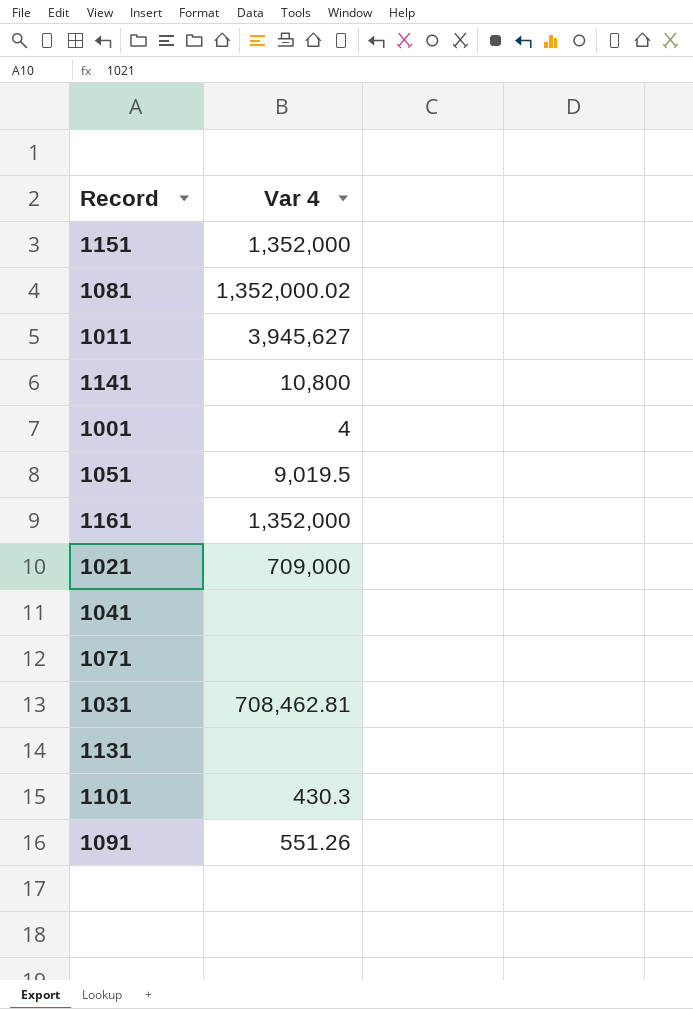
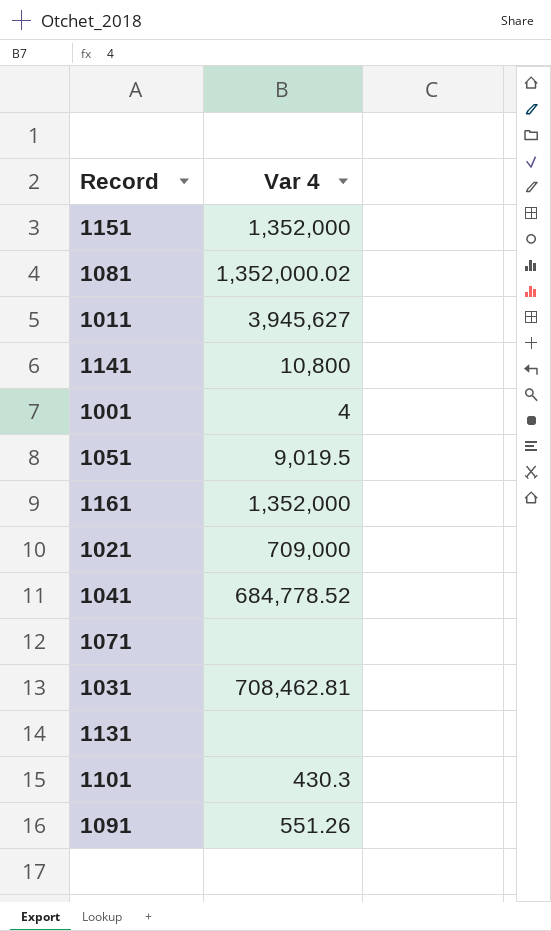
1041 | Var 4: none -> 684,778.52

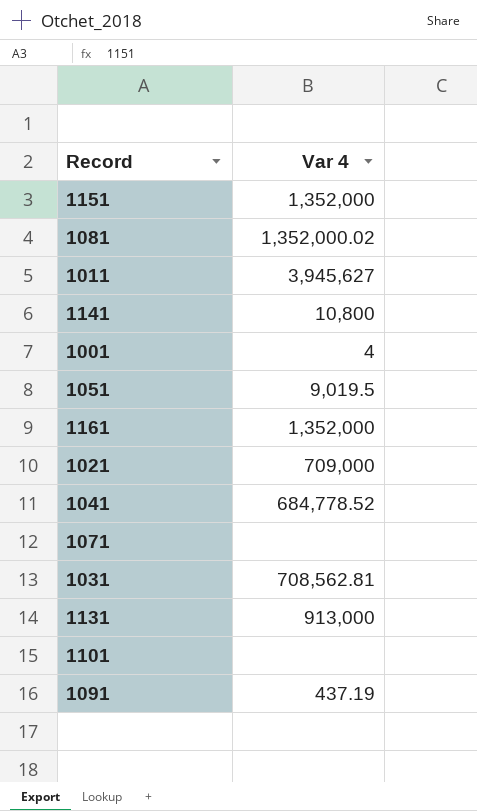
1031 | Var 4: 708,462.81 -> 708,562.81
1131 | Var 4: none -> 913,000
1101 | Var 4: 430.3 -> none
1091 | Var 4: 551.26 -> 437.19

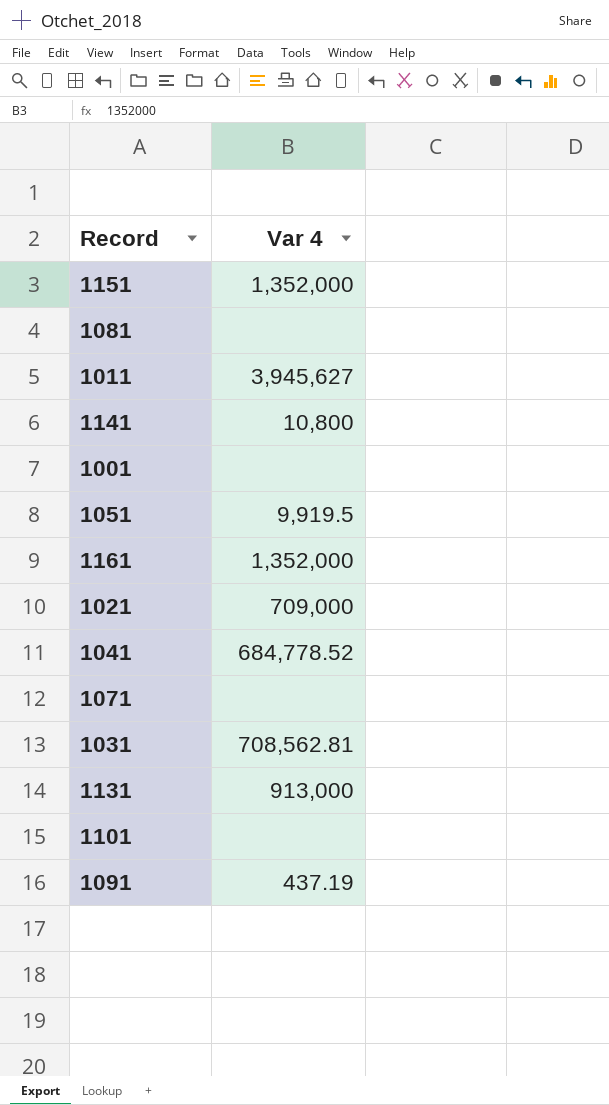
1081 | Var 4: 1,352,000.02 -> none
1001 | Var 4: 4 -> none
1051 | Var 4: 9,019.5 -> 9,919.5

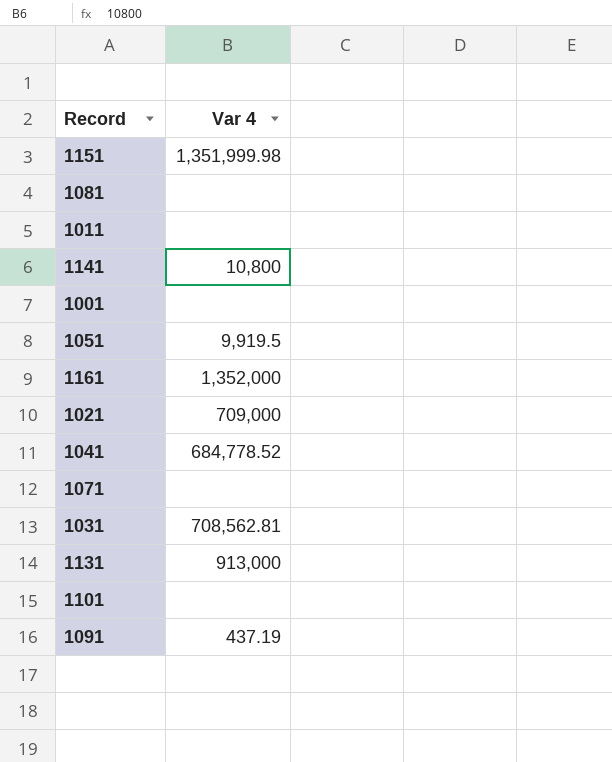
1151 | Var 4: 1,352,000 -> 1,351,999.98
1011 | Var 4: 3,945,627 -> none

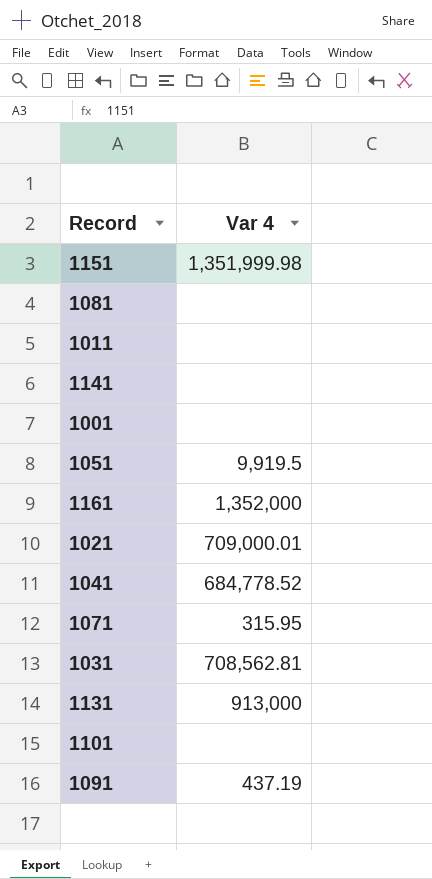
1141 | Var 4: 10,800 -> none
1021 | Var 4: 709,000 -> 709,000.01
1071 | Var 4: none -> 315.95

